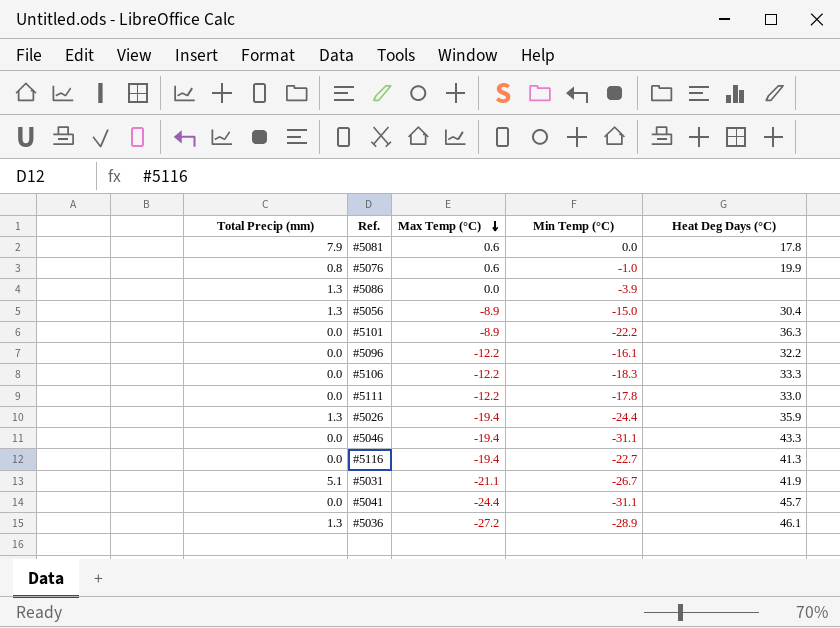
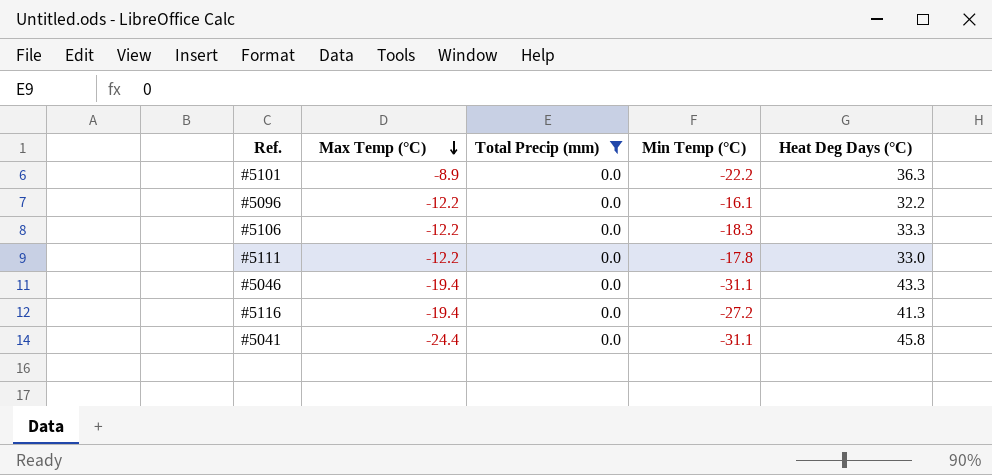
filter: none -> Total Precip (mm) = 0.0
column Total Precip (mm) | position: 1 -> 3
#5116 | Min Temp (°C): -22.7 -> -27.2
#5041 | Heat Deg Days (°C): 45.7 -> 45.8

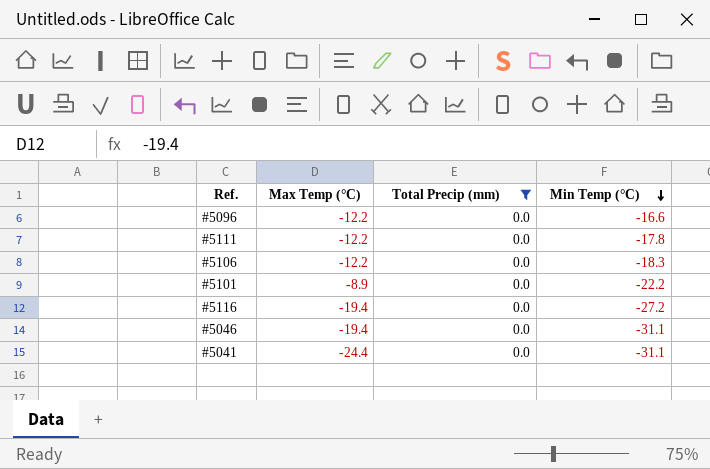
row order: Max Temp (°C) descending -> Min Temp (°C) descending
column Heat Deg Days (°C) | position: 5 -> none
#5096 | Min Temp (°C): -16.1 -> -16.6

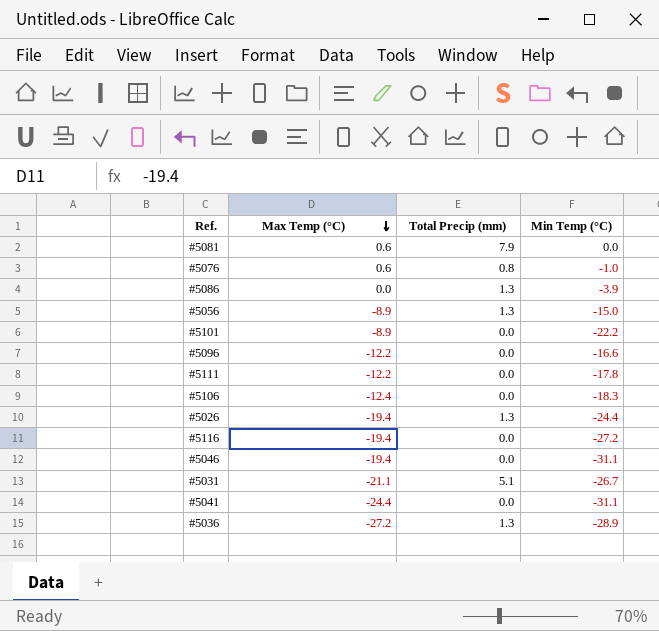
filter: Total Precip (mm) = 0.0 -> none
row order: Min Temp (°C) descending -> Max Temp (°C) descending
#5106 | Max Temp (°C): -12.2 -> -12.4

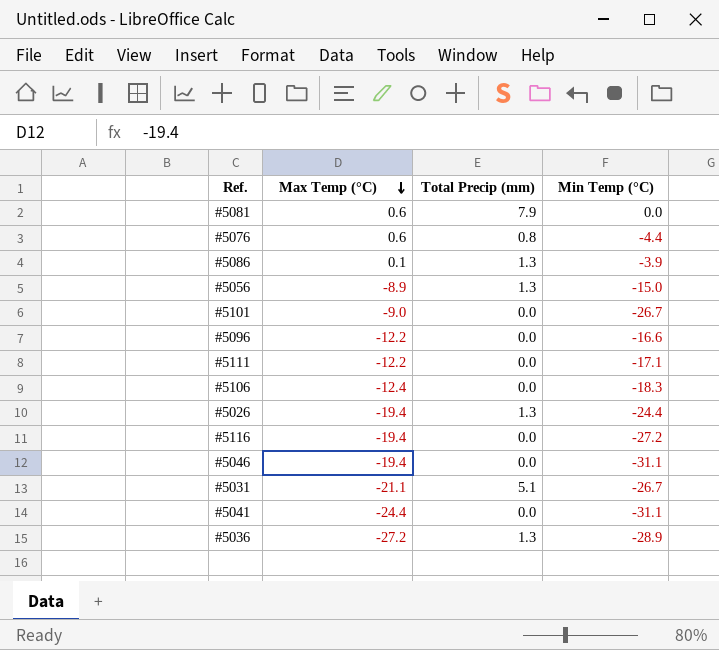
#5076 | Min Temp (°C): -1.0 -> -4.4
#5086 | Max Temp (°C): 0.0 -> 0.1
#5101 | Max Temp (°C): -8.9 -> -9.0
#5101 | Min Temp (°C): -22.2 -> -26.7
#5111 | Min Temp (°C): -17.8 -> -17.1

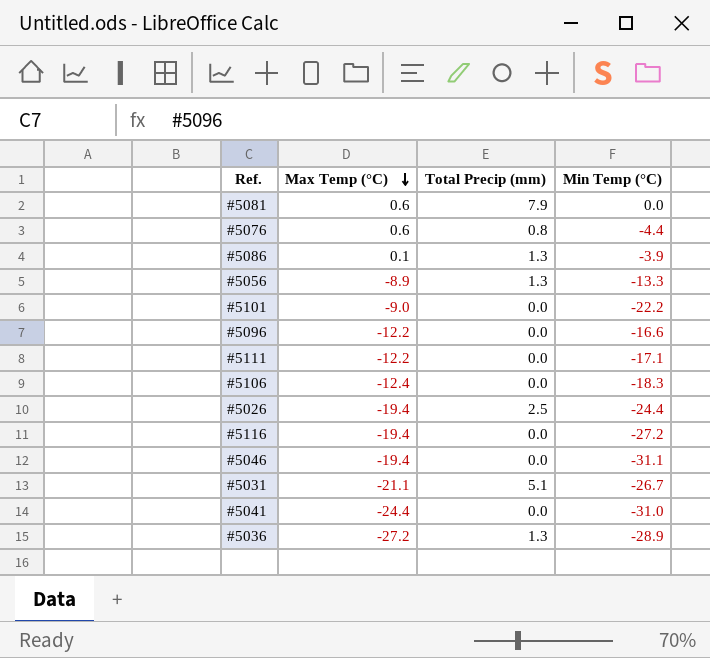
#5056 | Min Temp (°C): -15.0 -> -13.3
#5101 | Min Temp (°C): -26.7 -> -22.2
#5026 | Total Precip (mm): 1.3 -> 2.5
#5041 | Min Temp (°C): -31.1 -> -31.0

